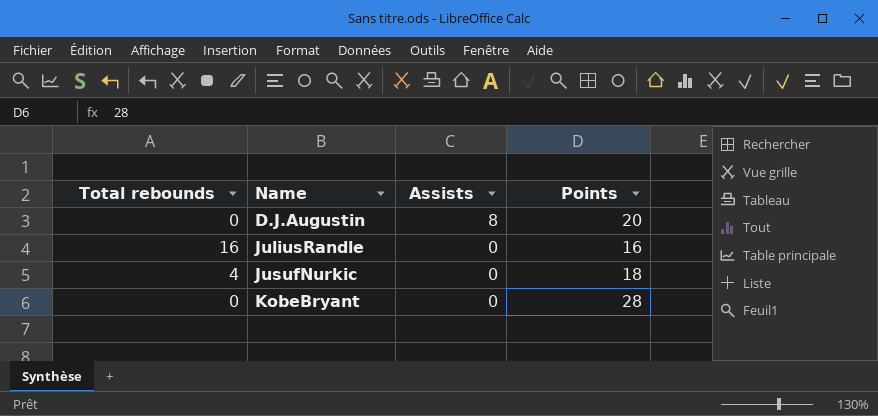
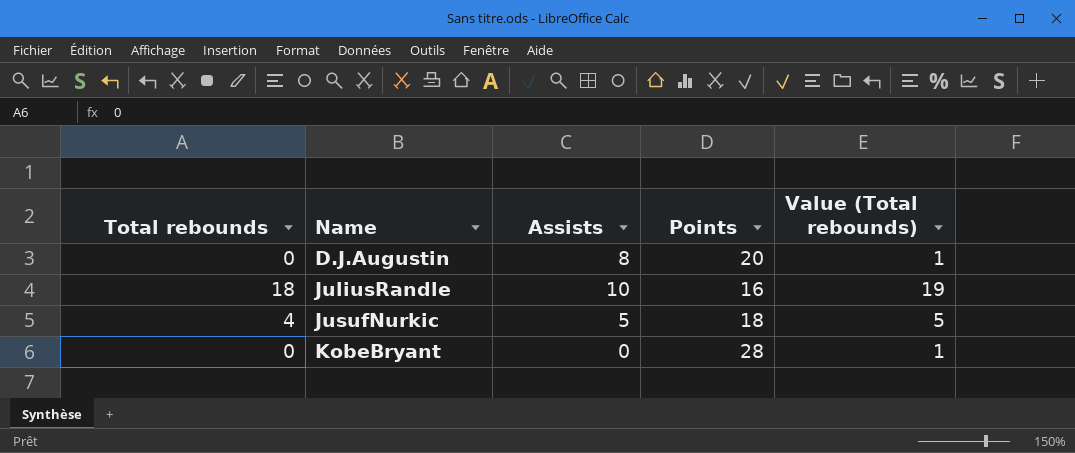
column Value (Total rebounds) | formula: none -> [Total rebounds] + 1
JuliusRandle | Total rebounds: 16 -> 18
JuliusRandle | Assists: 0 -> 10
JusufNurkic | Assists: 0 -> 5

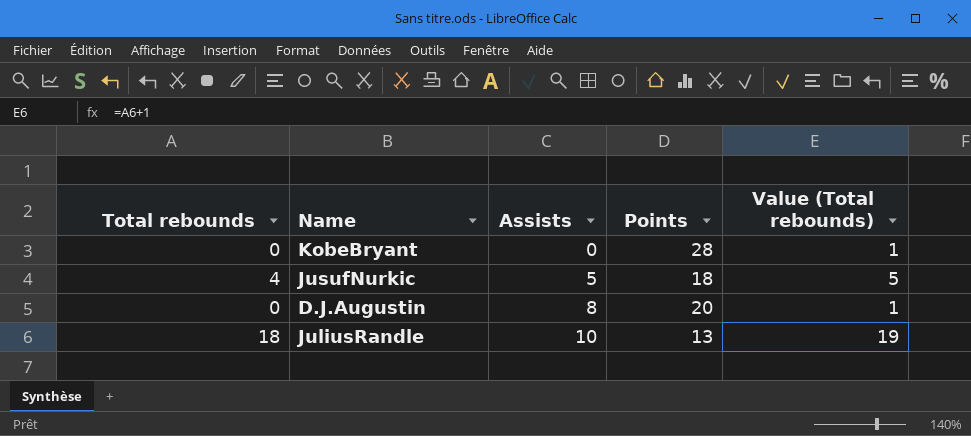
row order: Name ascending -> Assists ascending
JuliusRandle | Points: 16 -> 13

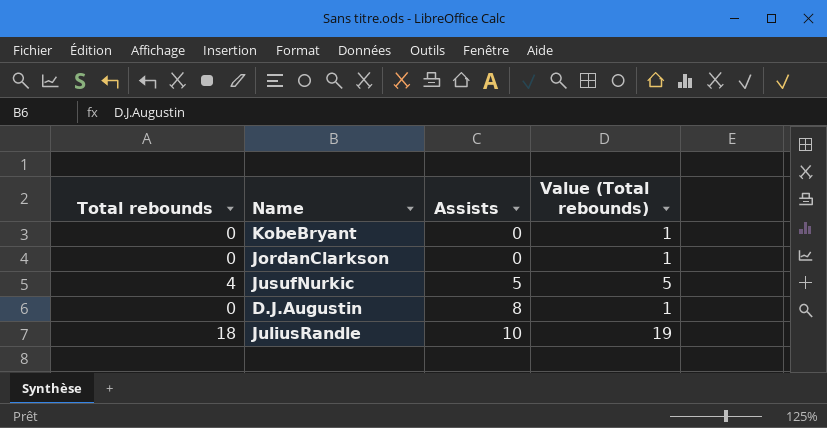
column Points | position: 4 -> none
row JordanClarkson: none -> 0 | 0 | 1

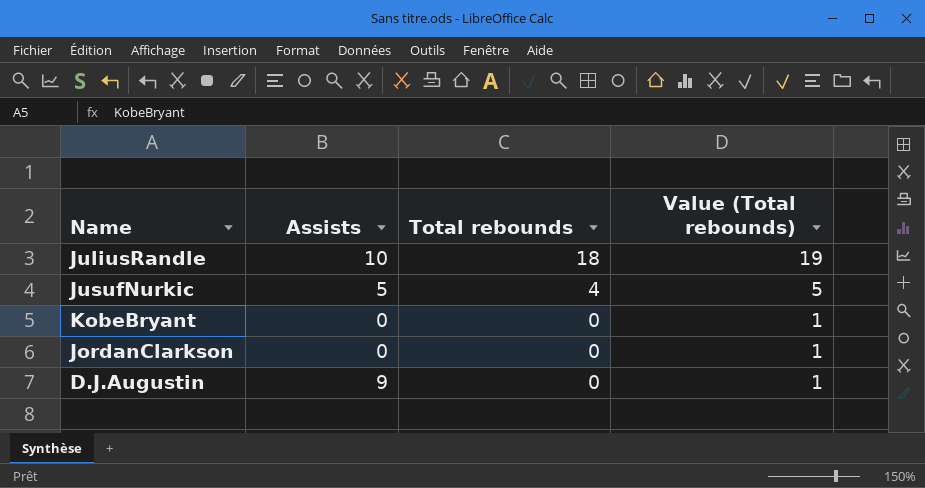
row order: Assists ascending -> Total rebounds descending
column Total rebounds | position: 1 -> 3
D.J.Augustin | Assists: 8 -> 9

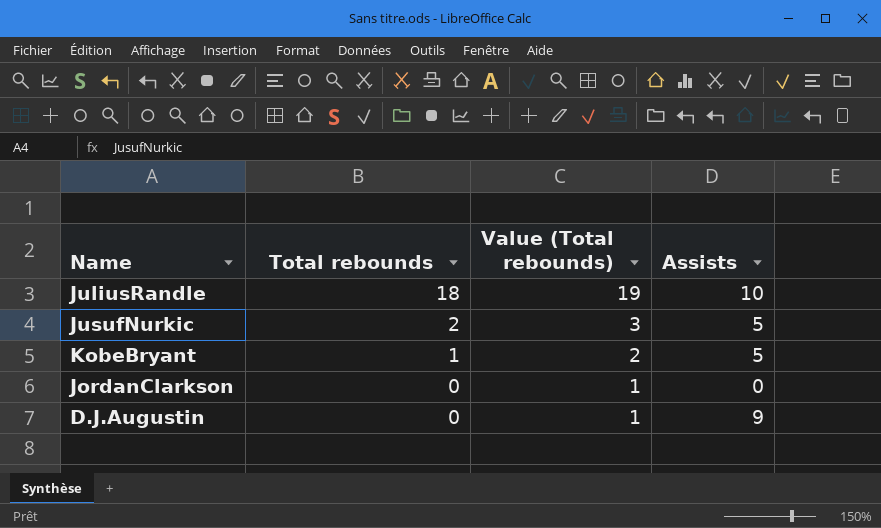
column Assists | position: 2 -> 4
JusufNurkic | Total rebounds: 4 -> 2
JusufNurkic | Value (Total rebounds): 5 -> 3
KobeBryant | Total rebounds: 0 -> 1
KobeBryant | Value (Total rebounds): 1 -> 2
KobeBryant | Assists: 0 -> 5

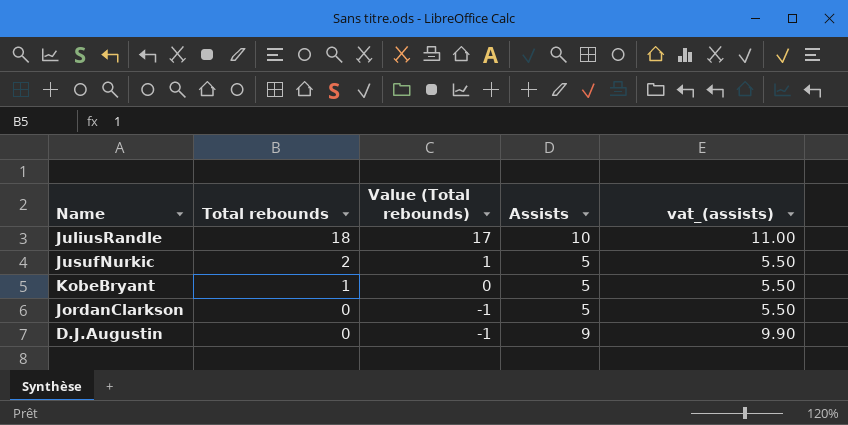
column Value (Total rebounds) | formula: [Total rebounds] + 1 -> [Total rebounds] - 1
column vat_(assists) | formula: none -> [Assists] * 1.1
JordanClarkson | Assists: 0 -> 5

